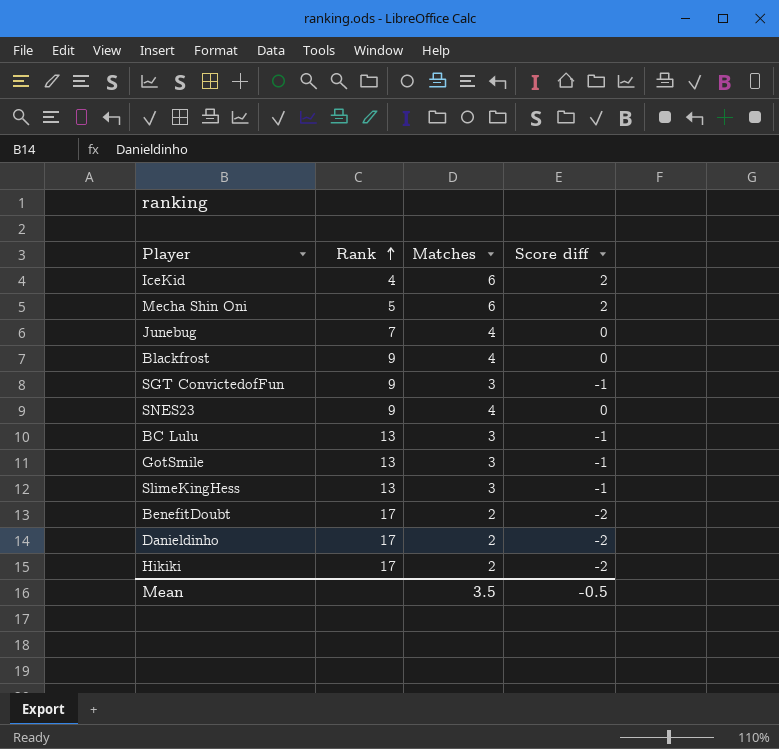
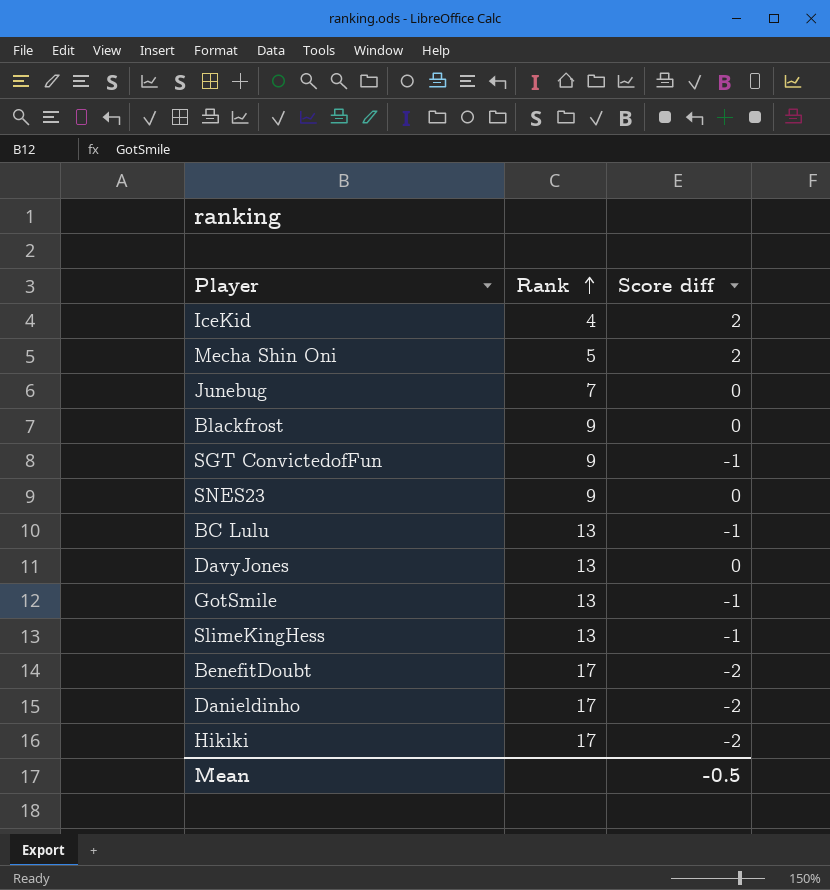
column Matches | position: 3 -> none
row DavyJones: none -> 13 | 0

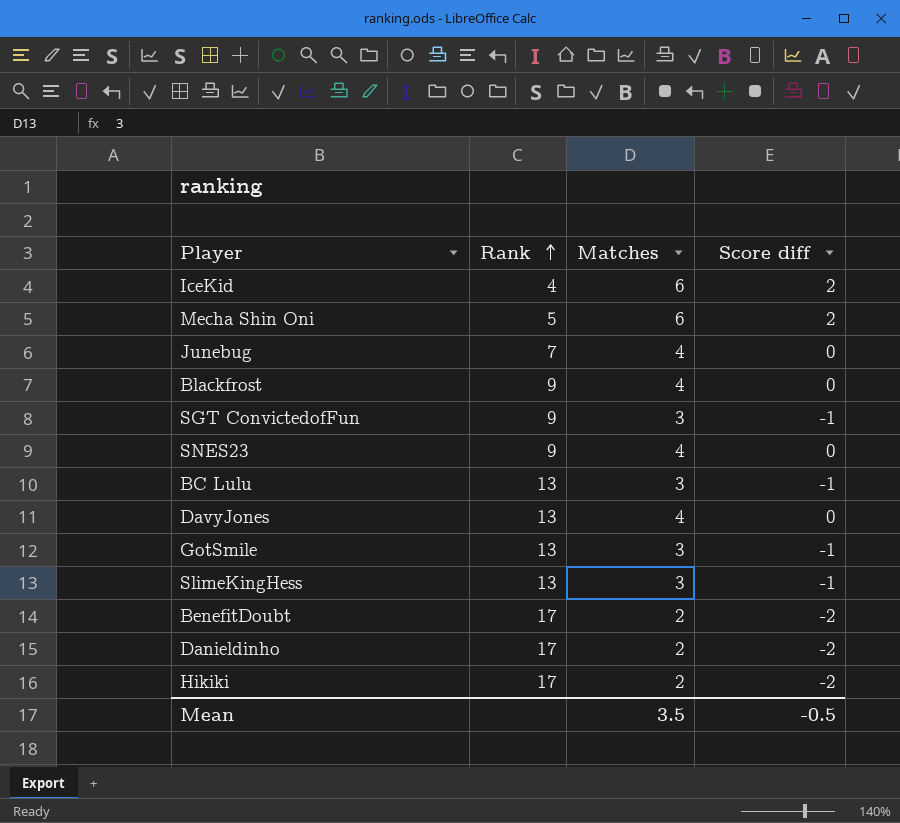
column Matches | position: none -> 3

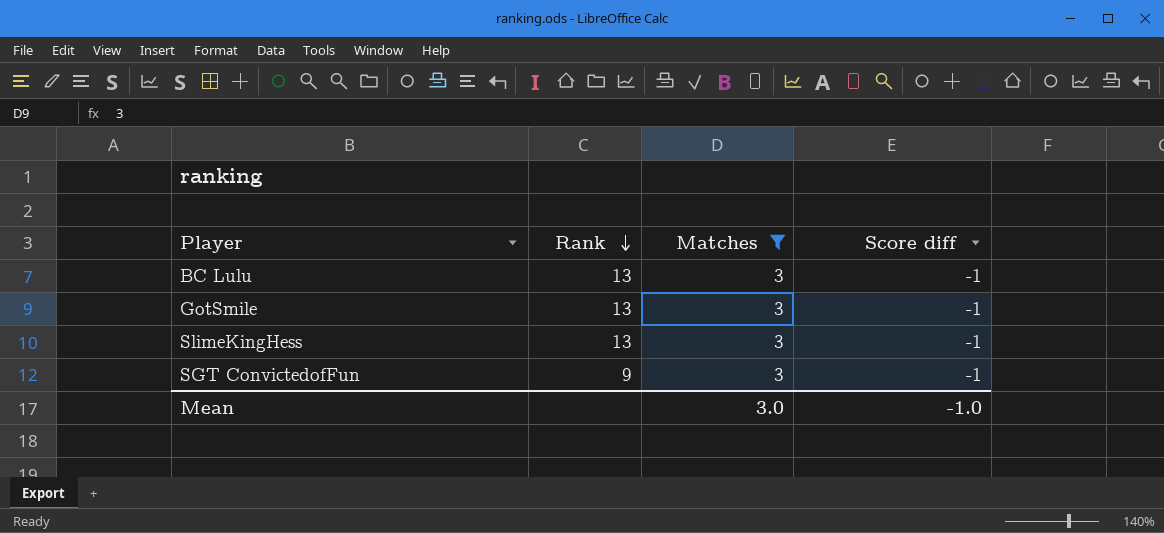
filter: none -> Matches = 3
row order: Rank ascending -> Rank descending
Mean | Matches: 3.5 -> 3.0
Mean | Score diff: -0.5 -> -1.0

